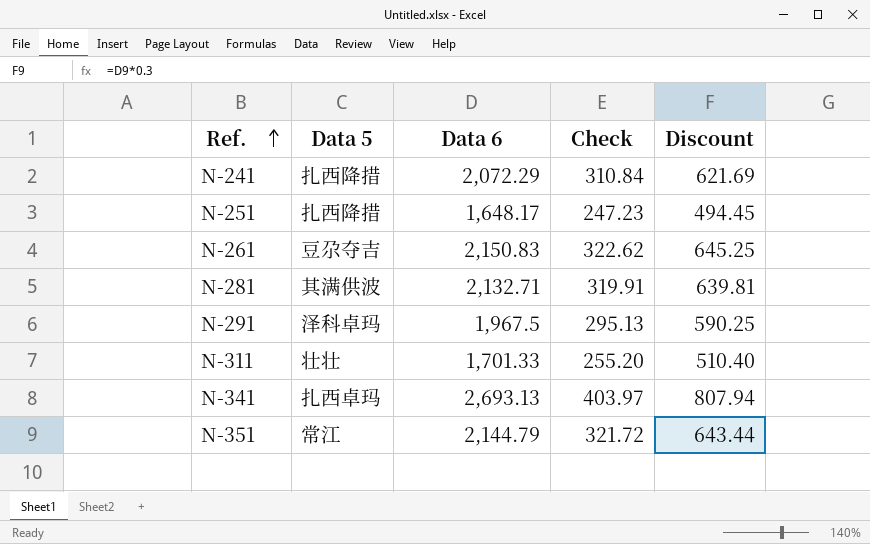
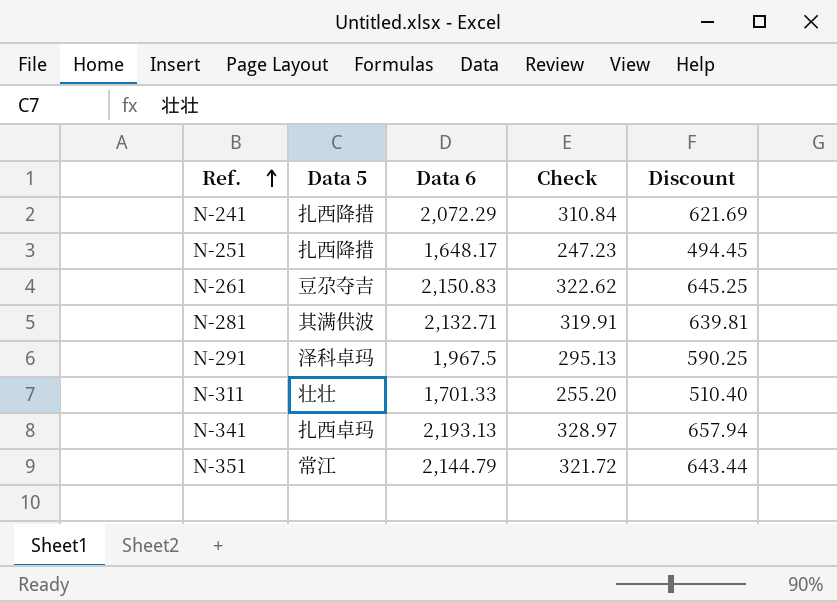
N-341 | Data 6: 2,693.13 -> 2,193.13
N-341 | Check: 403.97 -> 328.97
N-341 | Discount: 807.94 -> 657.94

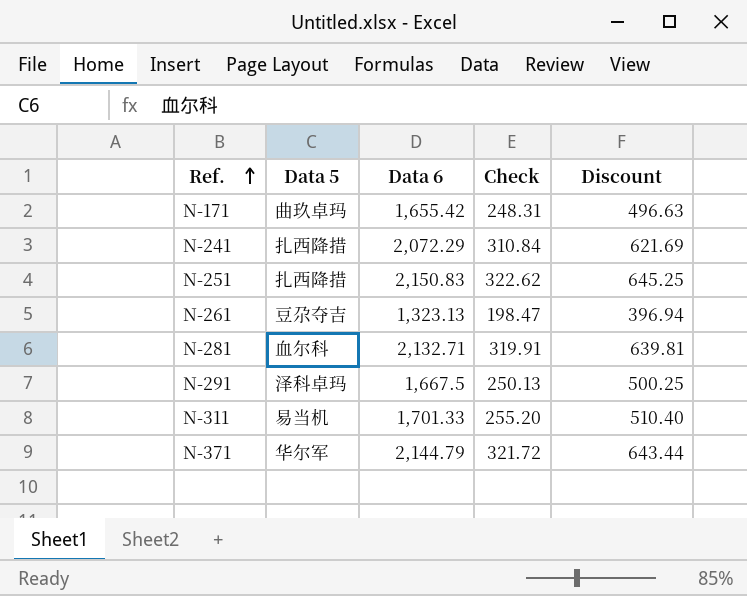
row N-341: 扎西卓玛 | 2,193.13 | 328.97 | 657.94 -> none
row N-351: 常江 | 2,144.79 | 321.72 | 643.44 -> none
row N-171: none -> 曲玖卓玛 | 1,655.42 | 248.31 | 496.63
N-251 | Data 6: 1,648.17 -> 2,150.83
N-251 | Check: 247.23 -> 322.62
N-251 | Discount: 494.45 -> 645.25
N-261 | Data 6: 2,150.83 -> 1,323.13
N-261 | Check: 322.62 -> 198.47
N-261 | Discount: 645.25 -> 396.94
N-281 | Data 5: 其满供波 -> 血尔科
N-291 | Data 6: 1,967.5 -> 1,667.5
N-291 | Check: 295.13 -> 250.13
N-291 | Discount: 590.25 -> 500.25
N-311 | Data 5: 壮壮 -> 易当机
row N-371: none -> 华尔军 | 2,144.79 | 321.72 | 643.44

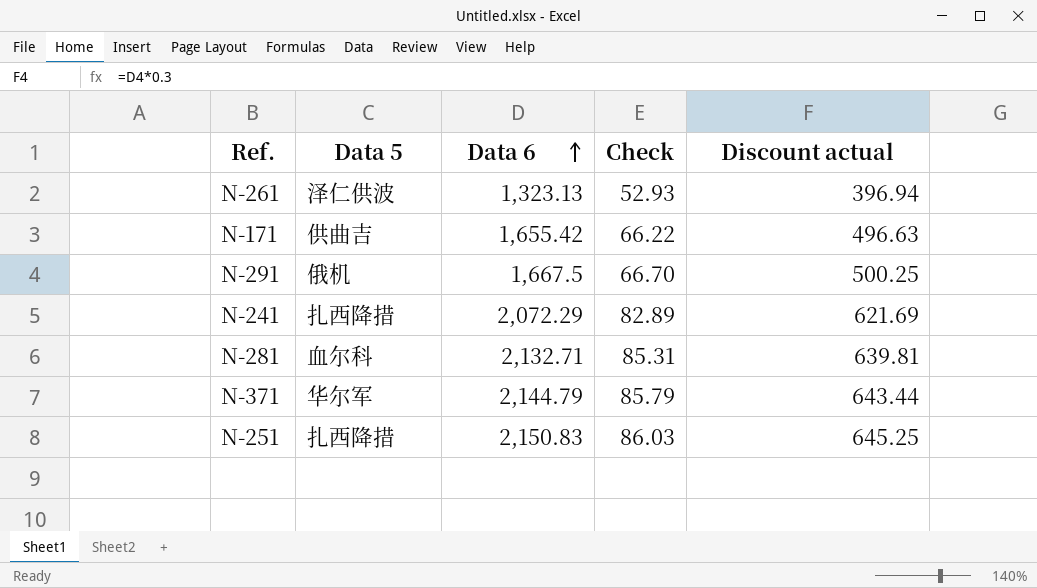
row order: Ref. ascending -> Data 6 ascending
column Check | formula: [Data 6] * 0.15 -> [Data 6] * 0.04
column name: Discount -> Discount actual
row N-311: 易当机 | 1,701.33 | 255.20 | 510.40 -> none
N-261 | Data 5: 豆尕夺吉 -> 泽仁供波
N-171 | Data 5: 曲玖卓玛 -> 供曲吉
N-291 | Data 5: 泽科卓玛 -> 俄机

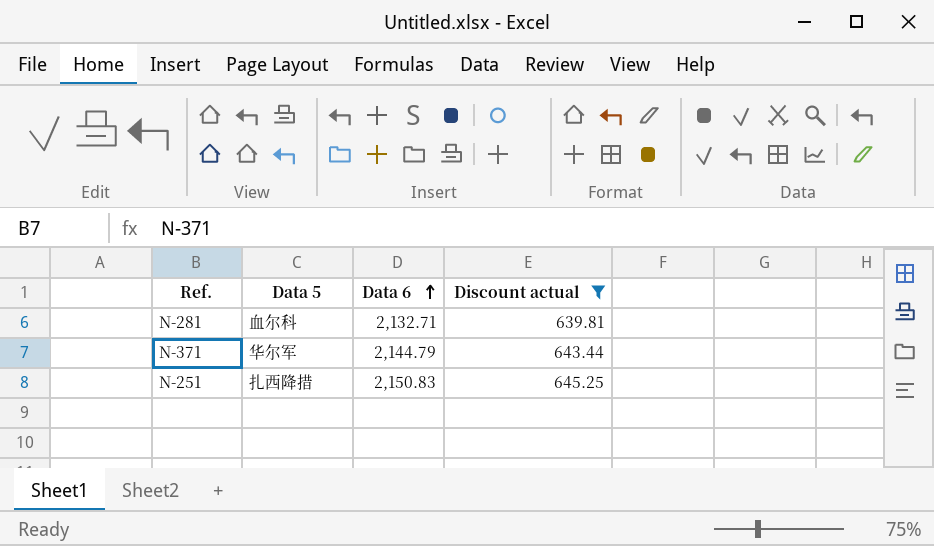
filter: none -> Discount actual >= 639.81
column Check | formula: [Data 6] * 0.04 -> none

